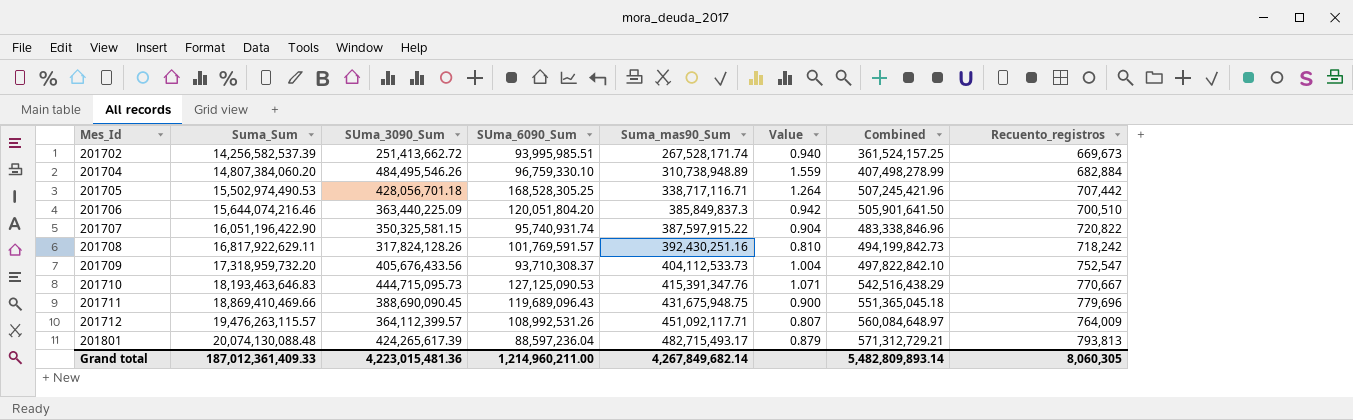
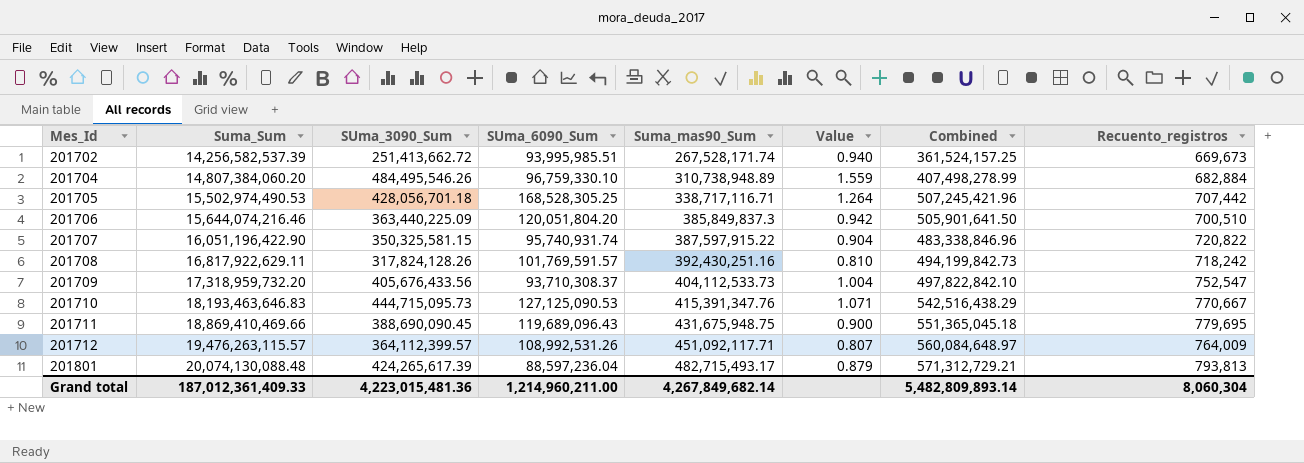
201711 | Recuento_registros: 779,696 -> 779,695
Grand total | Recuento_registros: 8,060,305 -> 8,060,304

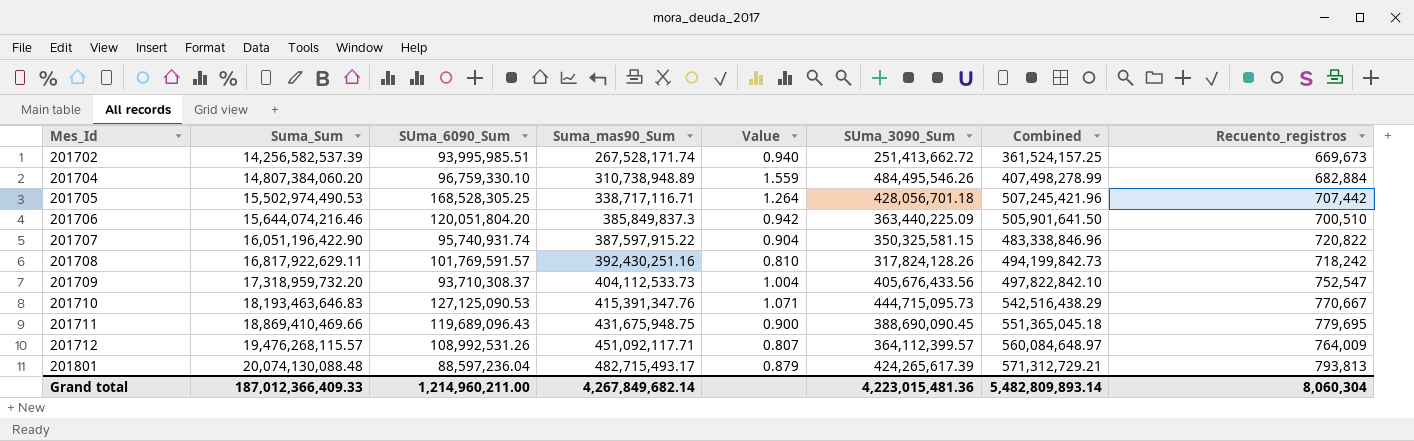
column SUma_3090_Sum | position: 3 -> 6
201712 | Suma_Sum: 19,476,263,115.57 -> 19,476,268,115.57
Grand total | Suma_Sum: 187,012,361,409.33 -> 187,012,366,409.33

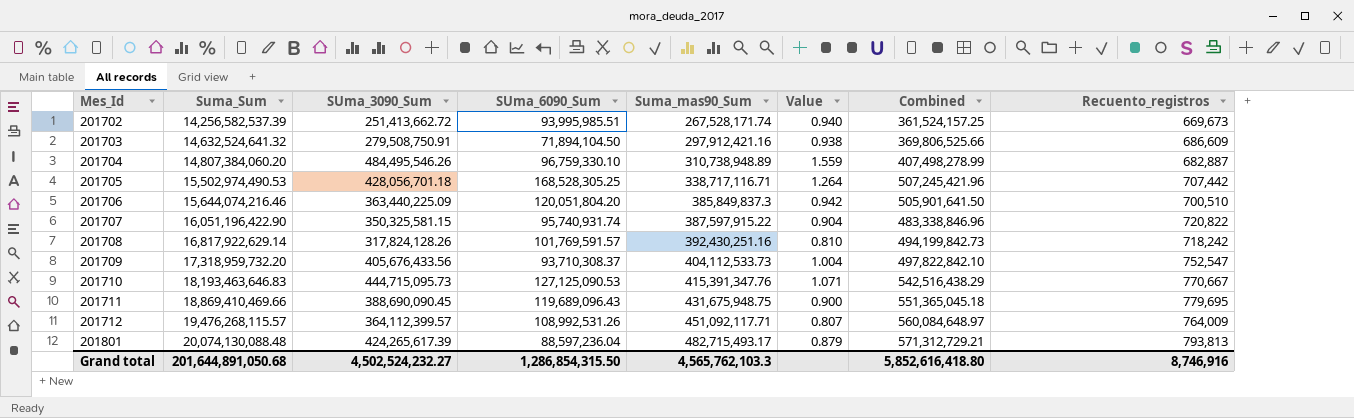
column SUma_3090_Sum | position: 6 -> 3
row 201703: none -> 14,632,524,641.32 | 279,508,750.91 | 71,894,104.50 | 297,912,421.16 | 0.938 | 369,806,525.66 | 686,609
201704 | Recuento_registros: 682,884 -> 682,887
201708 | Suma_Sum: 16,817,922,629.11 -> 16,817,922,629.14
Grand total | Suma_Sum: 187,012,366,409.33 -> 201,644,891,050.68
Grand total | SUma_3090_Sum: 4,223,015,481.36 -> 4,502,524,232.27
Grand total | SUma_6090_Sum: 1,214,960,211.00 -> 1,286,854,315.50
Grand total | Suma_mas90_Sum: 4,267,849,682.14 -> 4,565,762,103.3
Grand total | Combined: 5,482,809,893.14 -> 5,852,616,418.80
Grand total | Recuento_registros: 8,060,304 -> 8,746,916

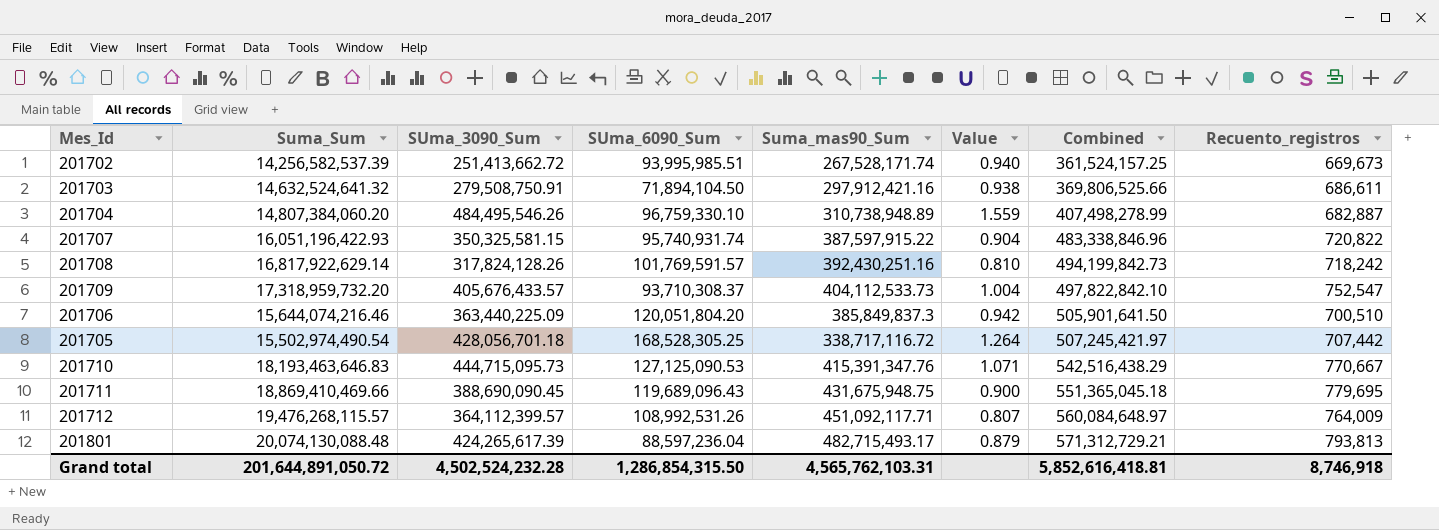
row order: Mes_Id ascending -> Combined ascending
201703 | Recuento_registros: 686,609 -> 686,611
201707 | Suma_Sum: 16,051,196,422.90 -> 16,051,196,422.93
201709 | SUma_3090_Sum: 405,676,433.56 -> 405,676,433.57
201705 | Suma_Sum: 15,502,974,490.53 -> 15,502,974,490.54
201705 | Suma_mas90_Sum: 338,717,116.71 -> 338,717,116.72
201705 | Combined: 507,245,421.96 -> 507,245,421.97
Grand total | Suma_Sum: 201,644,891,050.68 -> 201,644,891,050.72
Grand total | SUma_3090_Sum: 4,502,524,232.27 -> 4,502,524,232.28
Grand total | Suma_mas90_Sum: 4,565,762,103.3 -> 4,565,762,103.31
Grand total | Combined: 5,852,616,418.80 -> 5,852,616,418.81
Grand total | Recuento_registros: 8,746,916 -> 8,746,918

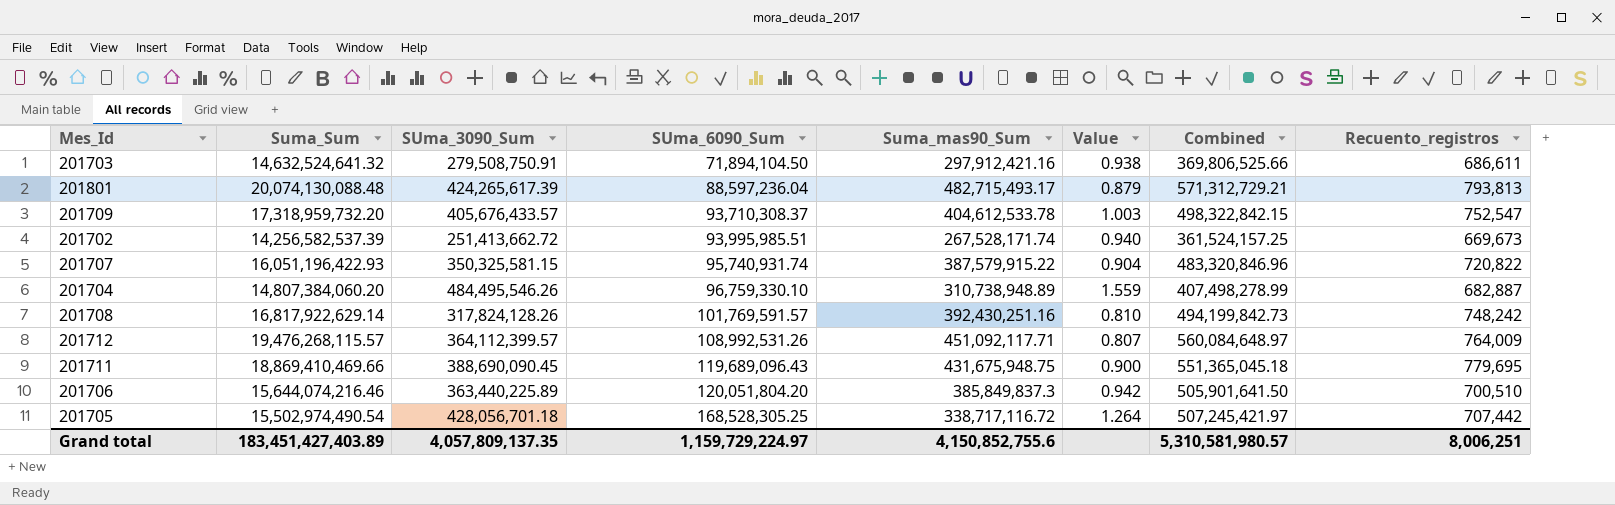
row order: Combined ascending -> SUma_6090_Sum ascending
row 201710: 18,193,463,646.83 | 444,715,095.73 | 127,125,090.53 | 415,391,347.76 | 1.071 | 542,516,438.29 | 770,667 -> none
201709 | Suma_mas90_Sum: 404,112,533.73 -> 404,612,533.78
201709 | Value: 1.004 -> 1.003
201709 | Combined: 497,822,842.10 -> 498,322,842.15
201707 | Suma_mas90_Sum: 387,597,915.22 -> 387,579,915.22
201707 | Combined: 483,338,846.96 -> 483,320,846.96
201708 | Recuento_registros: 718,242 -> 748,242
201706 | SUma_3090_Sum: 363,440,225.09 -> 363,440,225.89
Grand total | Suma_Sum: 201,644,891,050.72 -> 183,451,427,403.89
Grand total | SUma_3090_Sum: 4,502,524,232.28 -> 4,057,809,137.35
Grand total | SUma_6090_Sum: 1,286,854,315.50 -> 1,159,729,224.97
Grand total | Suma_mas90_Sum: 4,565,762,103.31 -> 4,150,852,755.6
Grand total | Combined: 5,852,616,418.81 -> 5,310,581,980.57
Grand total | Recuento_registros: 8,746,918 -> 8,006,251

